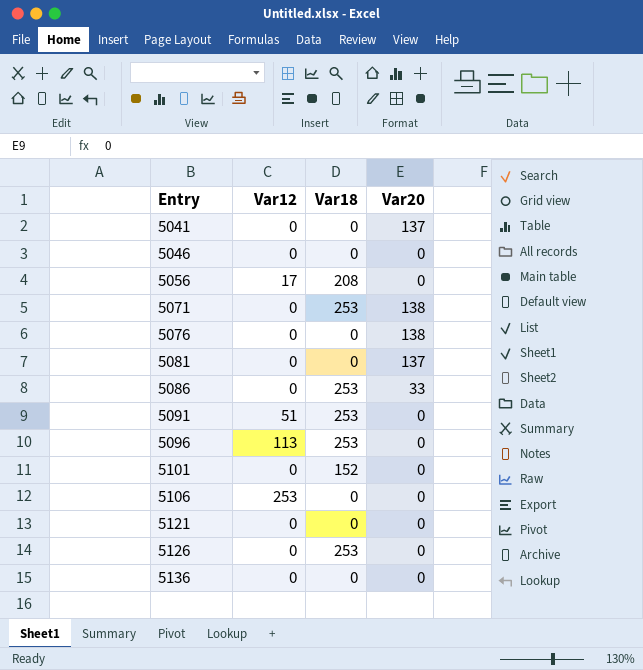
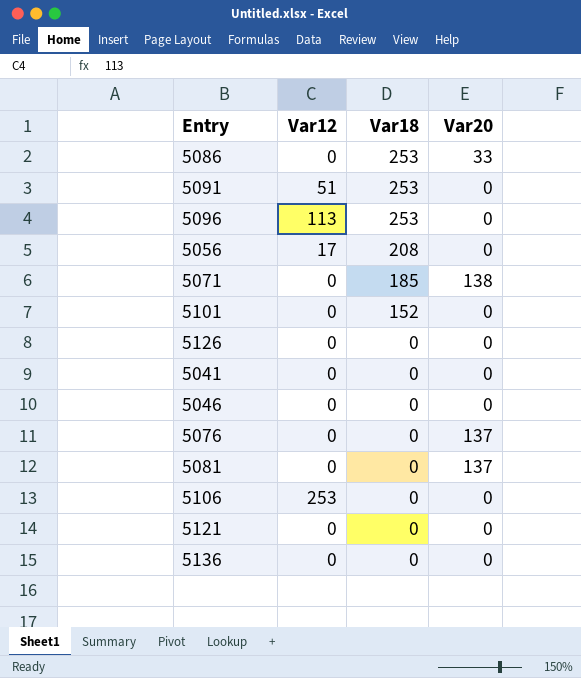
row order: Entry ascending -> Var18 descending
5071 | Var18: 253 -> 185
5126 | Var18: 253 -> 0
5041 | Var20: 137 -> 0
5076 | Var20: 138 -> 137

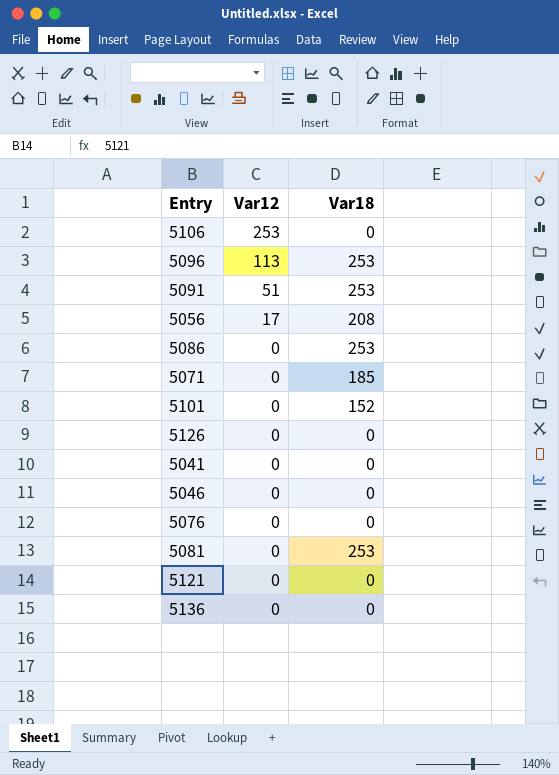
row order: Var18 descending -> Var12 descending
column Var20 | position: 4 -> none
5081 | Var18: 0 -> 253

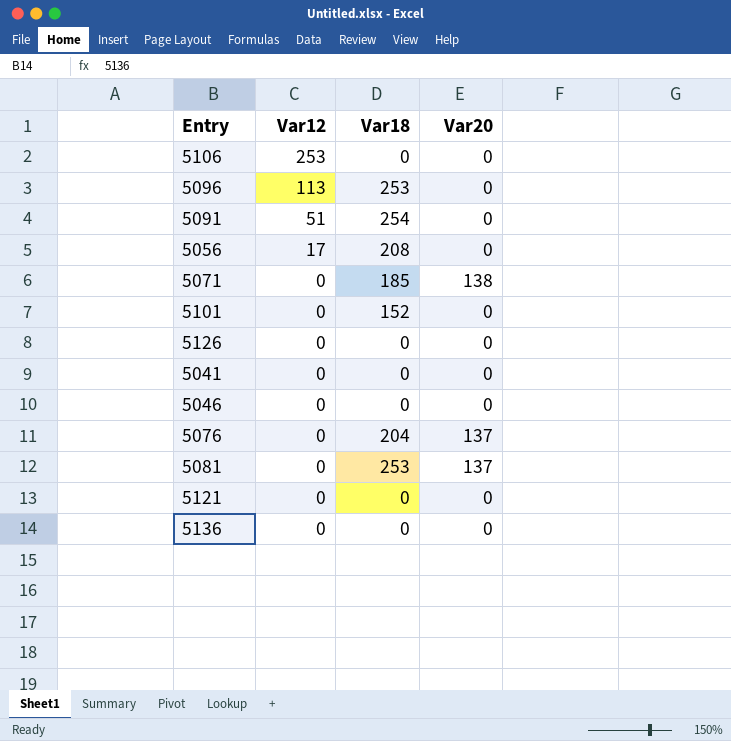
column Var20 | position: none -> 4
row 5086: 0 | 253 -> none
5091 | Var18: 253 -> 254
5076 | Var18: 0 -> 204

